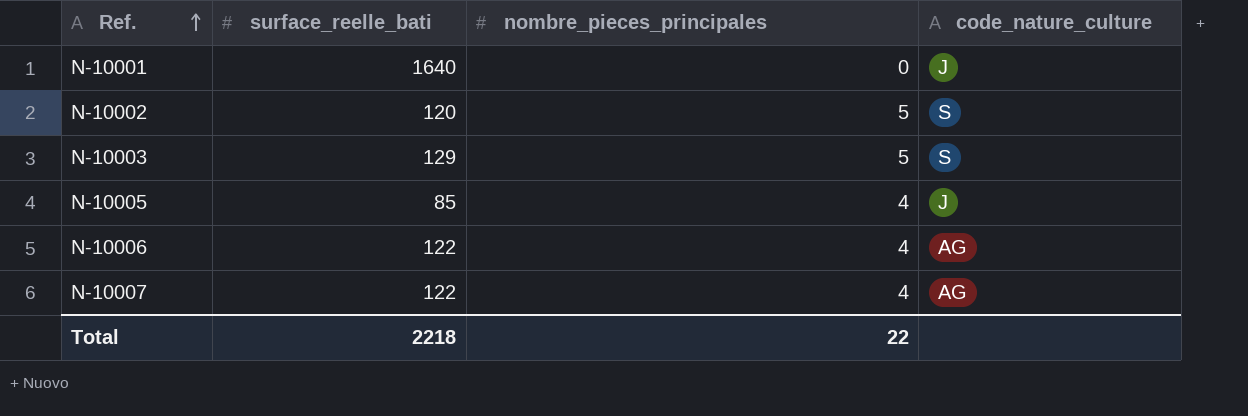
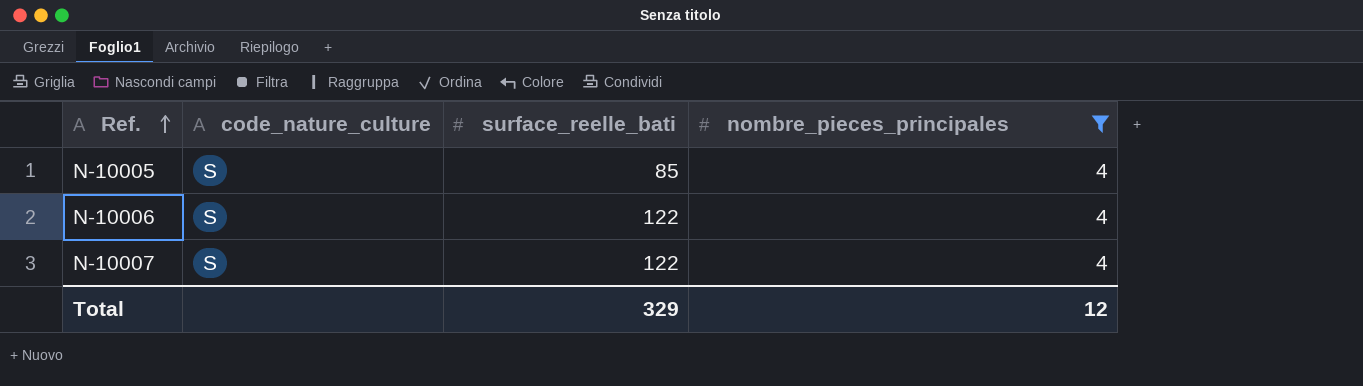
filter: none -> nombre_pieces_principales = 4
column code_nature_culture | position: 4 -> 2
N-10005 | code_nature_culture: J -> S
N-10006 | code_nature_culture: AG -> S
N-10007 | code_nature_culture: AG -> S
Total | surface_reelle_bati: 2218 -> 329
Total | nombre_pieces_principales: 22 -> 12

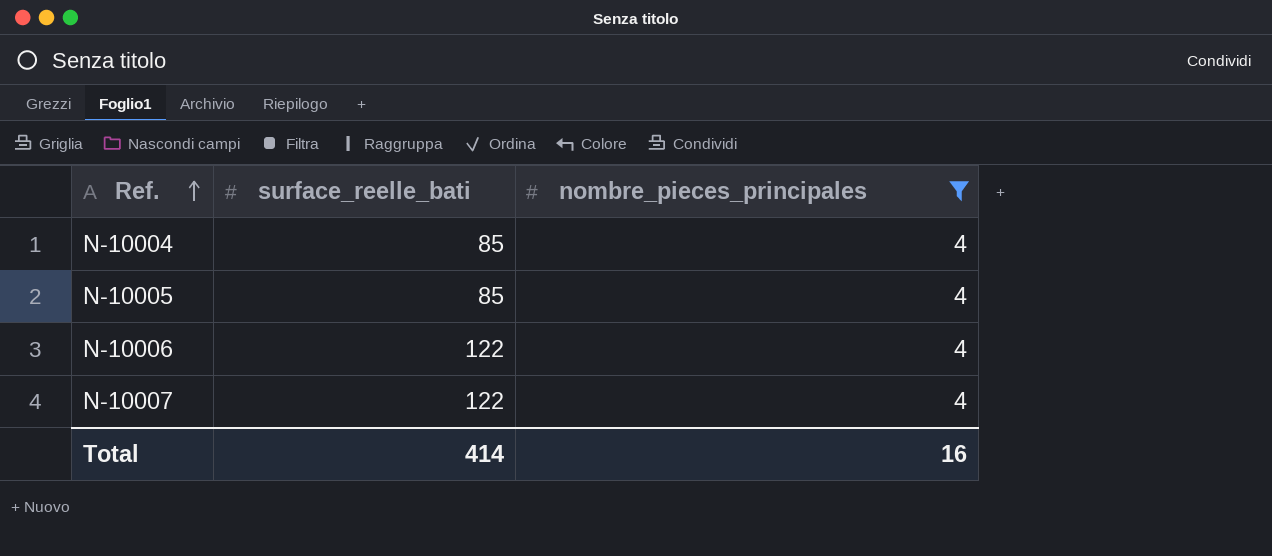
column code_nature_culture | position: 2 -> none
row N-10004: none -> 85 | 4
Total | surface_reelle_bati: 329 -> 414
Total | nombre_pieces_principales: 12 -> 16

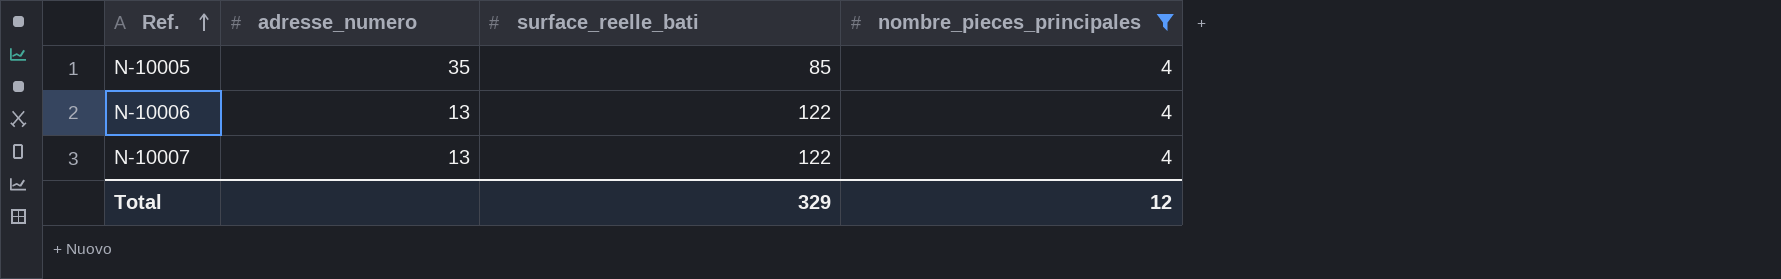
column adresse_numero | position: none -> 2
row N-10004: 85 | 4 -> none
Total | surface_reelle_bati: 414 -> 329
Total | nombre_pieces_principales: 16 -> 12

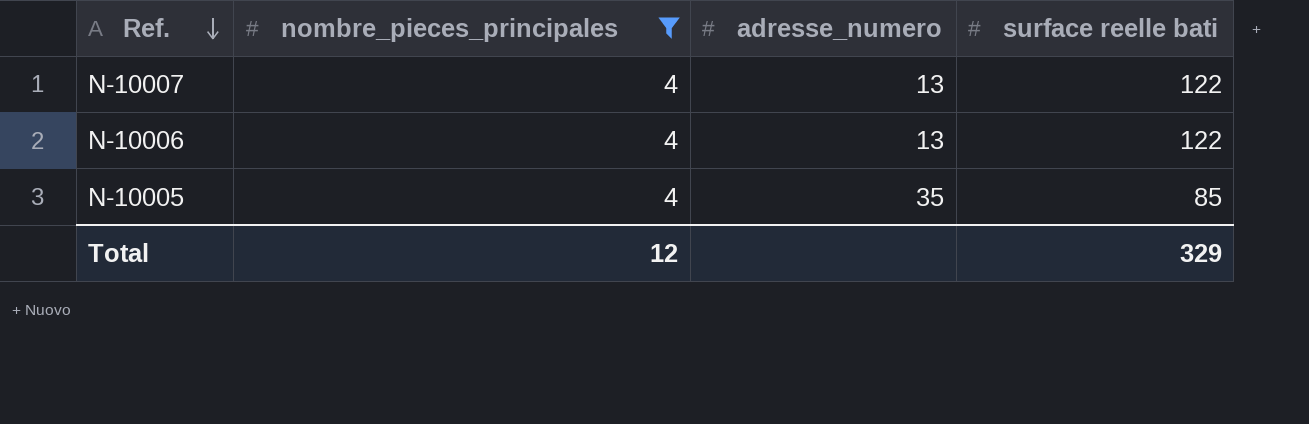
row order: Ref. ascending -> Ref. descending
column nombre_pieces_principales | position: 4 -> 2
column name: surface_reelle_bati -> surface reelle bati

